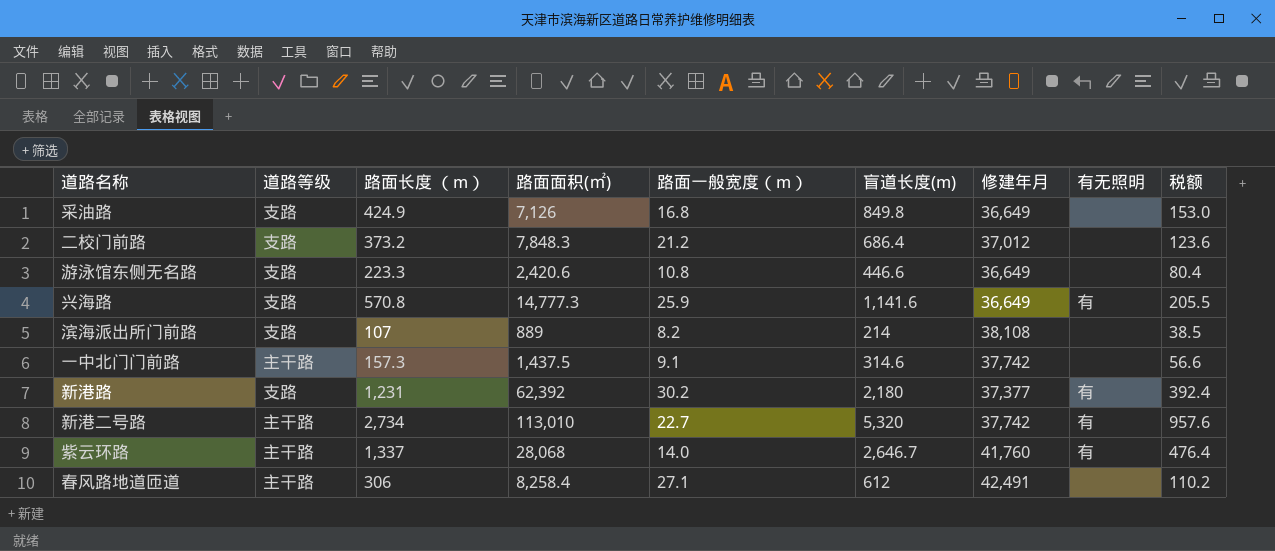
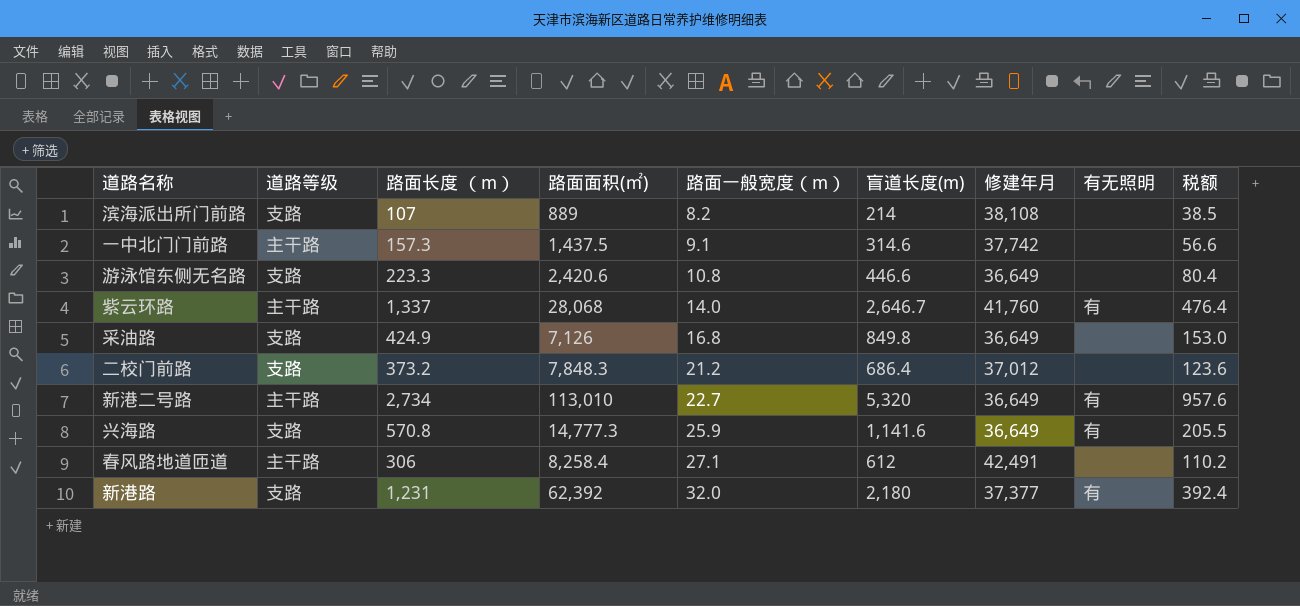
row order: none -> 路面一般宽度（m） ascending
新港二号路 | 修建年月: 37,742 -> 36,649
新港路 | 路面一般宽度（m）: 30.2 -> 32.0

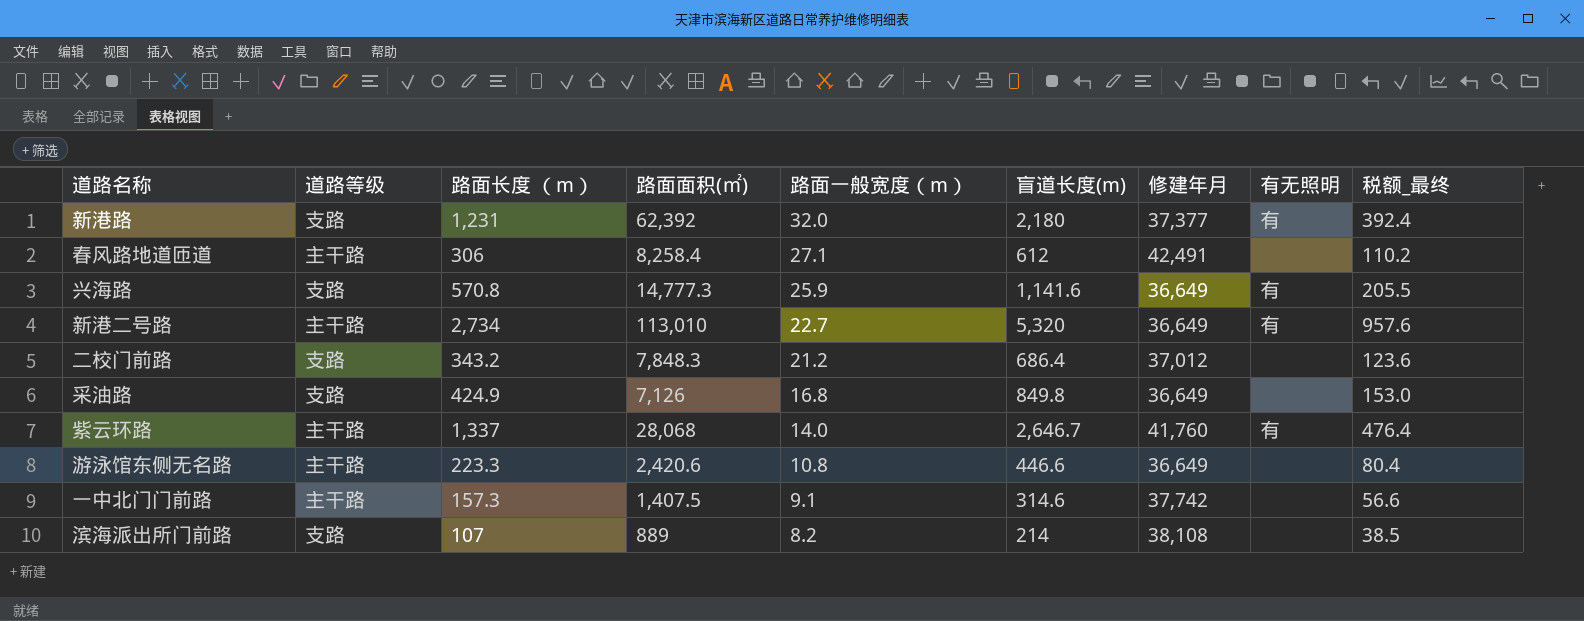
row order: 路面一般宽度（m） ascending -> 路面一般宽度（m） descending
column name: 税额 -> 税额_最终
二校门前路 | 路面长度 （m）: 373.2 -> 343.2
游泳馆东侧无名路 | 道路等级: 支路 -> 主干路
一中北门门前路 | 路面面积(㎡): 1,437.5 -> 1,407.5

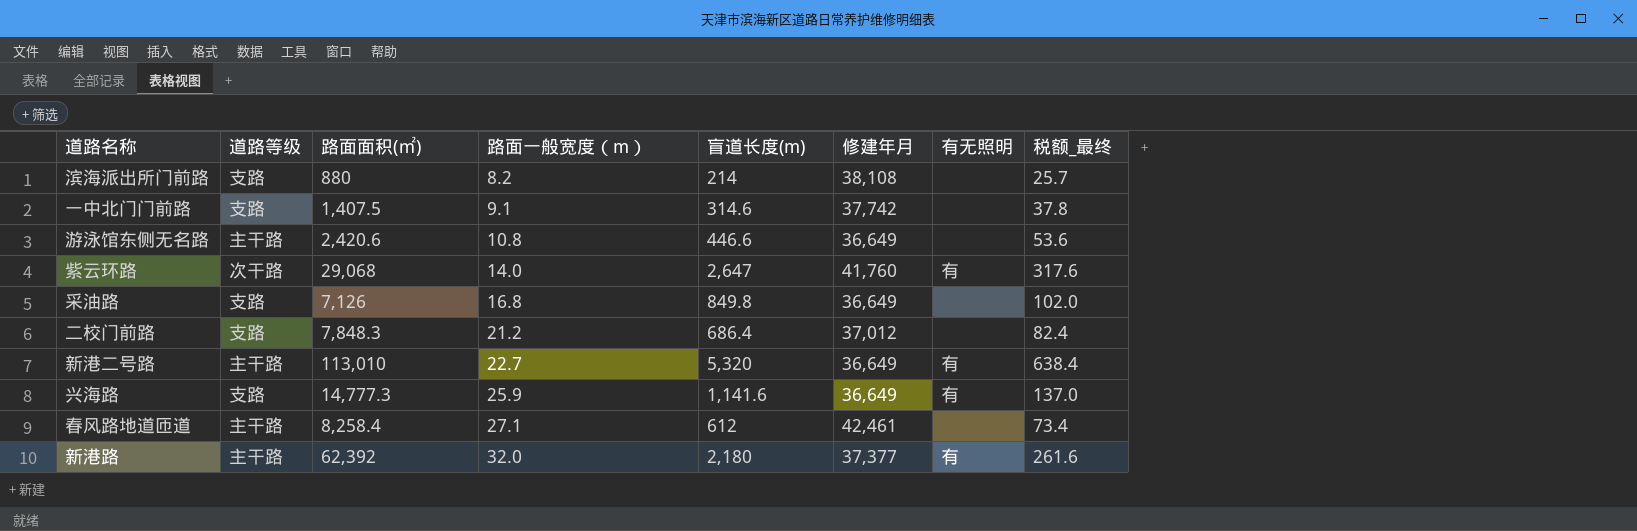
row order: 路面一般宽度（m） descending -> 路面一般宽度（m） ascending
column 路面长度 （m） | position: 3 -> none
column 税额_最终 | formula: [盲道长度(m)] * 0.18 -> [盲道长度(m)] * 0.12
滨海派出所门前路 | 路面面积(㎡): 889 -> 880
一中北门门前路 | 道路等级: 主干路 -> 支路
紫云环路 | 道路等级: 主干路 -> 次干路
紫云环路 | 路面面积(㎡): 28,068 -> 29,068
紫云环路 | 盲道长度(m): 2,646.7 -> 2,647
春风路地道匝道 | 修建年月: 42,491 -> 42,461
新港路 | 道路等级: 支路 -> 主干路

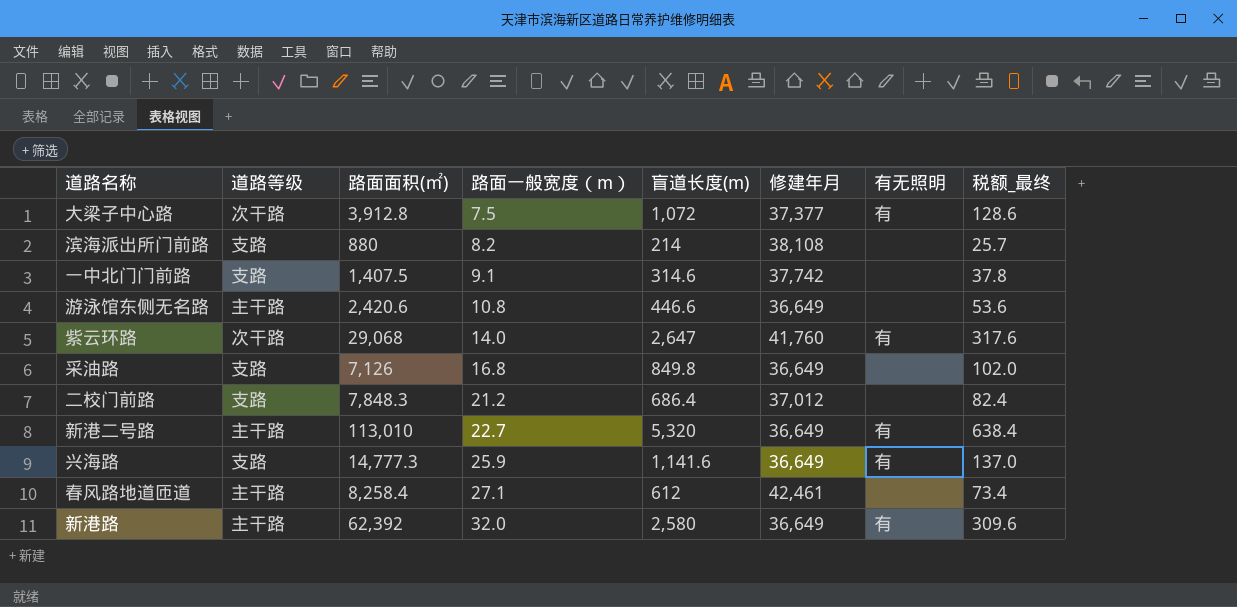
row 大梁子中心路: none -> 次干路 | 3,912.8 | 7.5 | 1,072 | 37,377 | 有 | 128.6
新港路 | 盲道长度(m): 2,180 -> 2,580
新港路 | 修建年月: 37,377 -> 36,649
新港路 | 税额_最终: 261.6 -> 309.6

